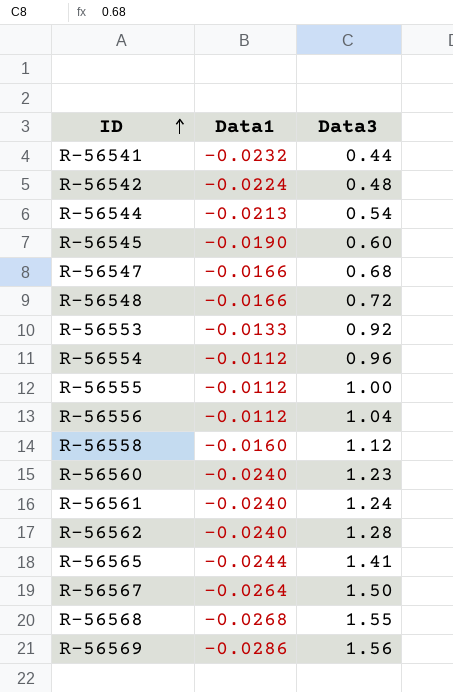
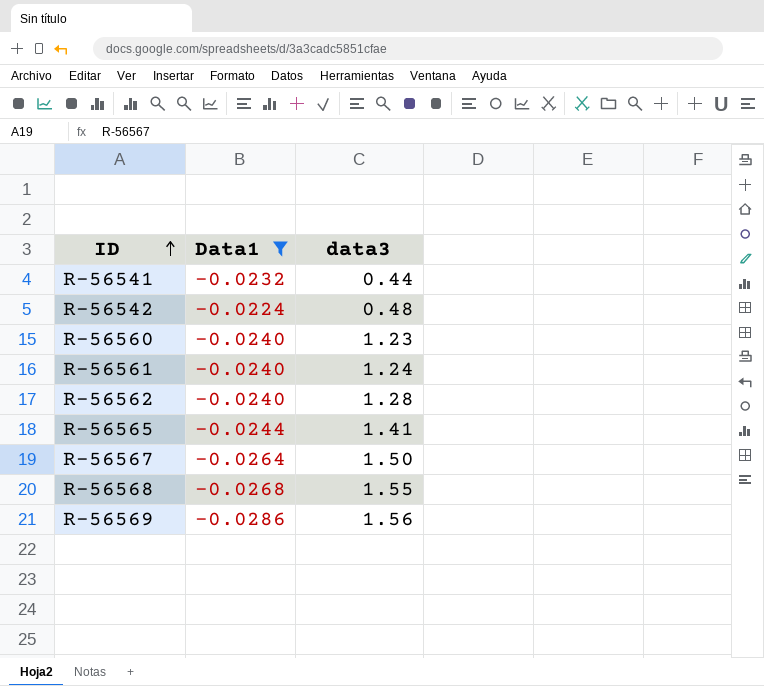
filter: none -> Data1 <= -0.0224
column name: Data3 -> data3

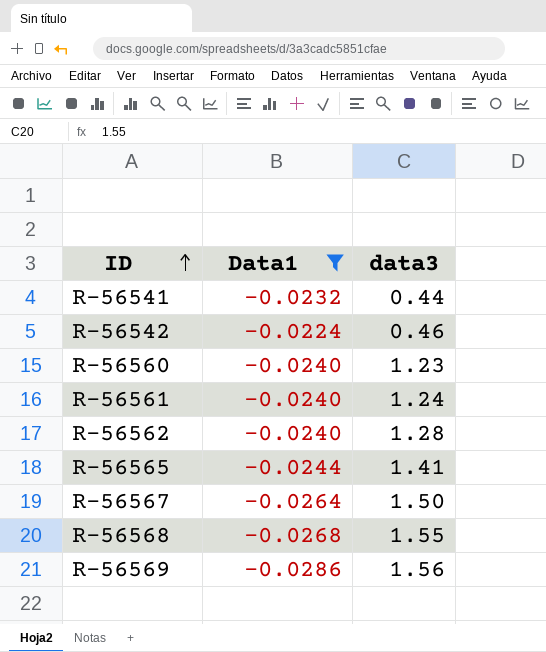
R-56542 | data3: 0.48 -> 0.46

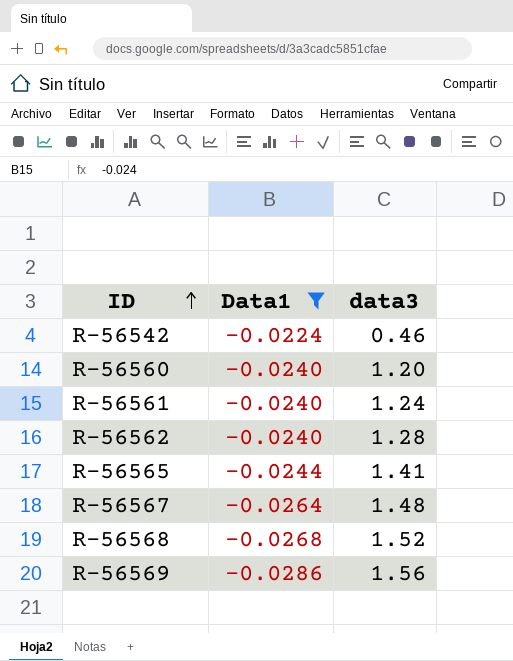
row R-56541: -0.0232 | 0.44 -> none
R-56560 | data3: 1.23 -> 1.20
R-56567 | data3: 1.50 -> 1.48
R-56568 | data3: 1.55 -> 1.52

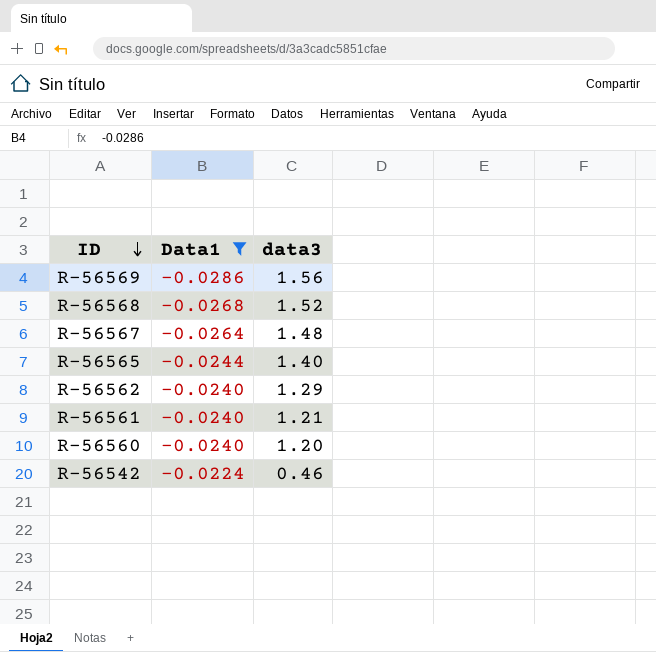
row order: ID ascending -> ID descending
R-56565 | data3: 1.41 -> 1.40
R-56562 | data3: 1.28 -> 1.29
R-56561 | data3: 1.24 -> 1.21

